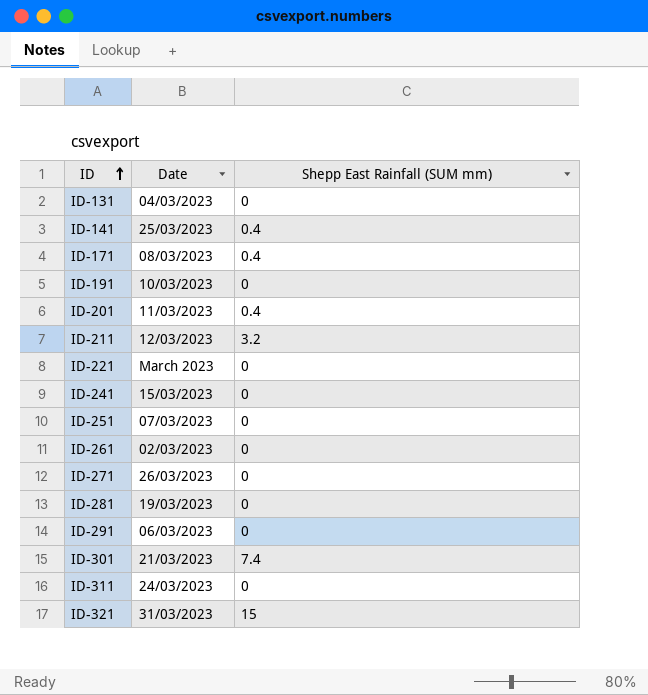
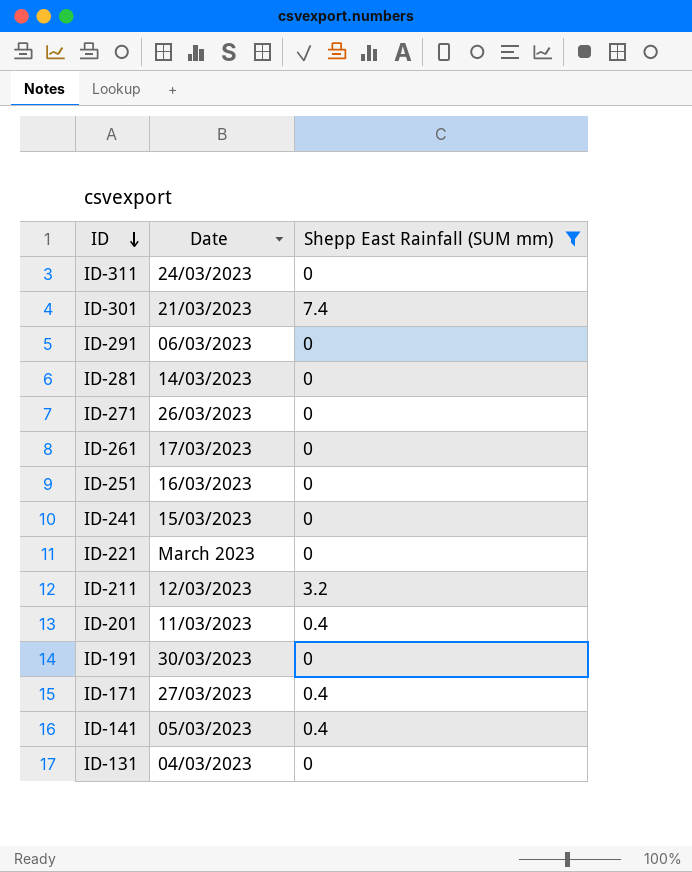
filter: none -> Shepp East Rainfall (SUM mm) != 15
row order: ID ascending -> ID descending
ID-281 | Date: 19/03/2023 -> 14/03/2023
ID-261 | Date: 02/03/2023 -> 17/03/2023
ID-251 | Date: 07/03/2023 -> 16/03/2023
ID-191 | Date: 10/03/2023 -> 30/03/2023
ID-171 | Date: 08/03/2023 -> 27/03/2023
ID-141 | Date: 25/03/2023 -> 05/03/2023

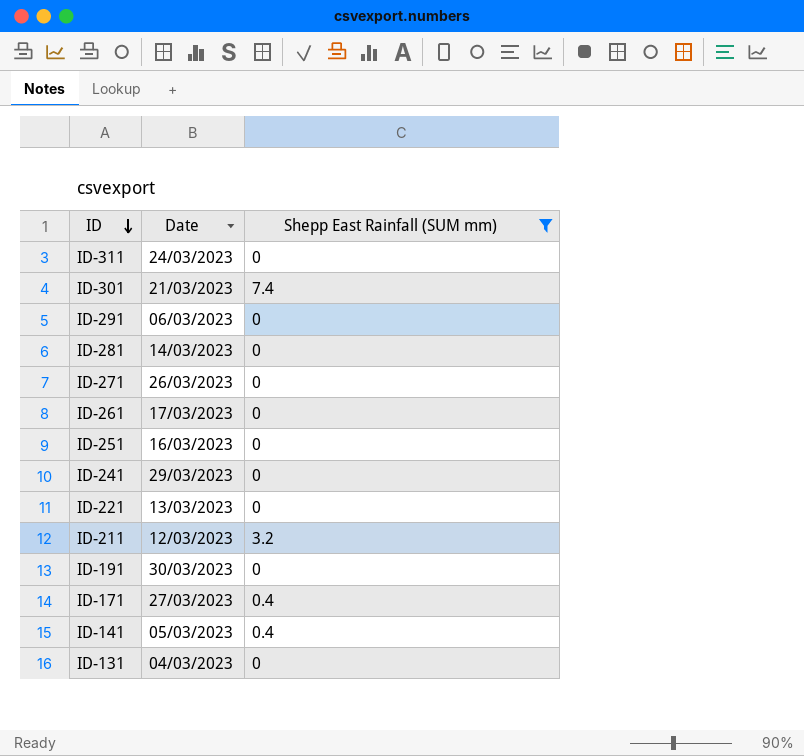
row ID-201: 11/03/2023 | 0.4 -> none
ID-241 | Date: 15/03/2023 -> 29/03/2023
ID-221 | Date: March 2023 -> 13/03/2023

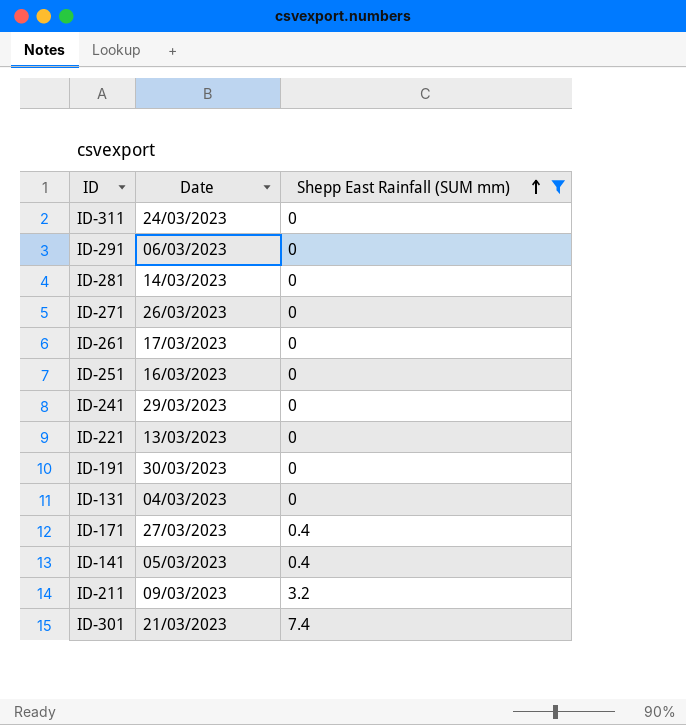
row order: ID descending -> Shepp East Rainfall (SUM mm) ascending
ID-211 | Date: 12/03/2023 -> 09/03/2023

